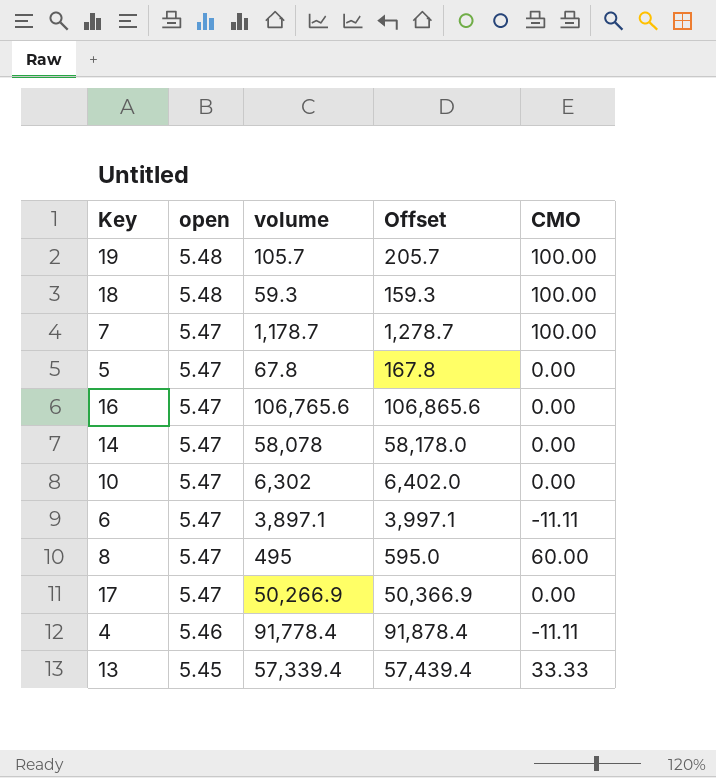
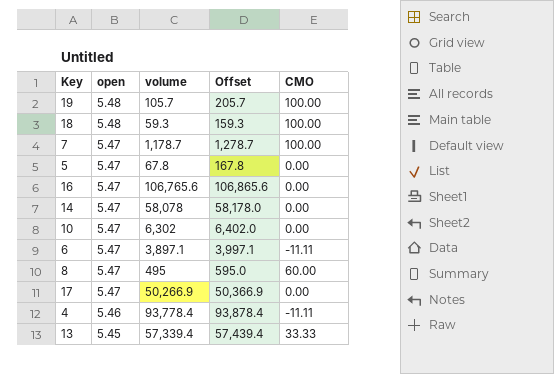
4 | volume: 91,778.4 -> 93,778.4
4 | Offset: 91,878.4 -> 93,878.4

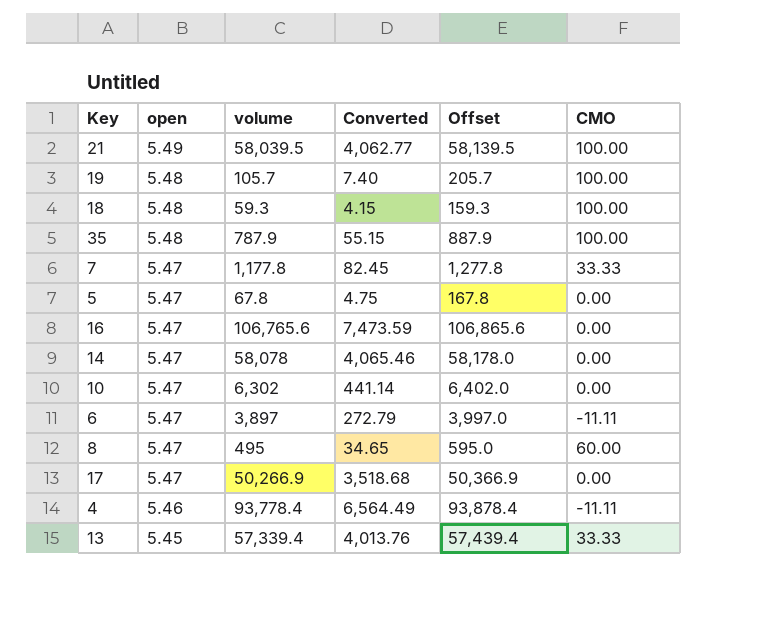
column Converted | formula: none -> [volume] * 0.07
row 21: none -> 5.49 | 58,039.5 | 4,062.77 | 58,139.5 | 100.00
row 35: none -> 5.48 | 787.9 | 55.15 | 887.9 | 100.00
7 | volume: 1,178.7 -> 1,177.8
7 | Offset: 1,278.7 -> 1,277.8
7 | CMO: 100.00 -> 33.33
6 | volume: 3,897.1 -> 3,897
6 | Offset: 3,997.1 -> 3,997.0

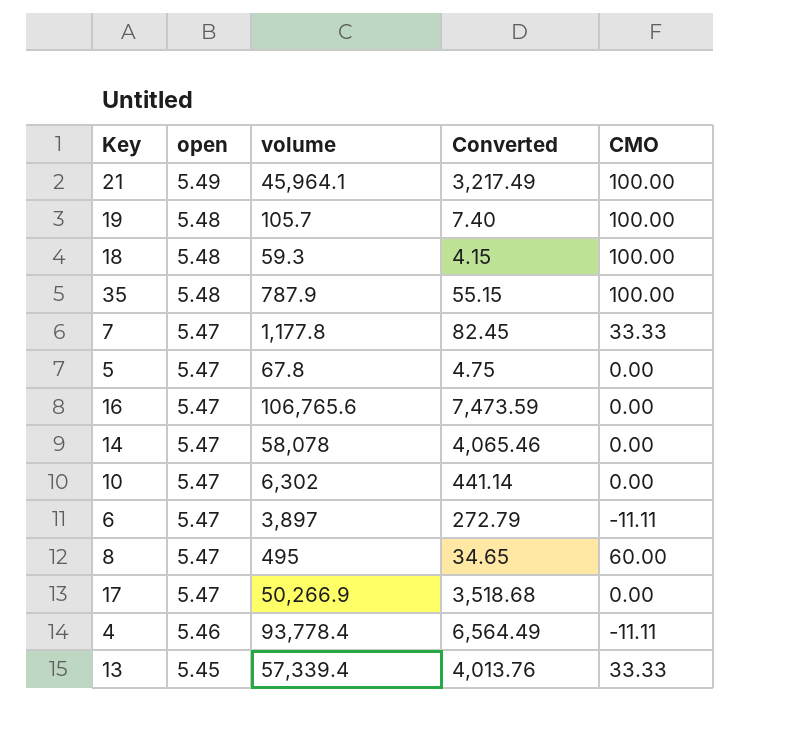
column Offset | formula: [volume] + 100 -> none
21 | volume: 58,039.5 -> 45,964.1
21 | Converted: 4,062.77 -> 3,217.49

